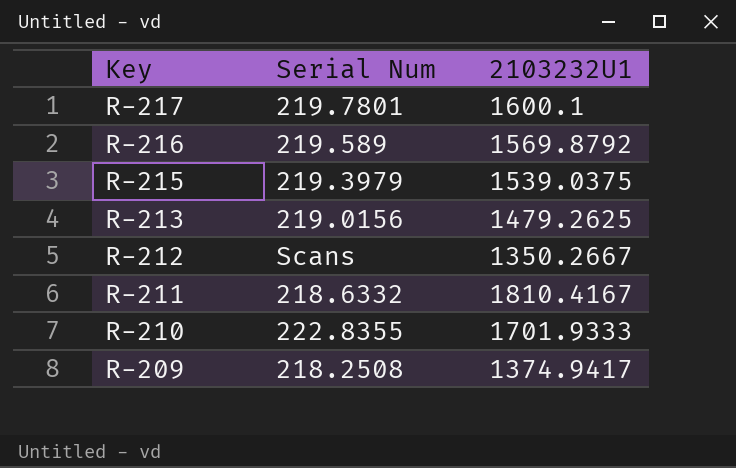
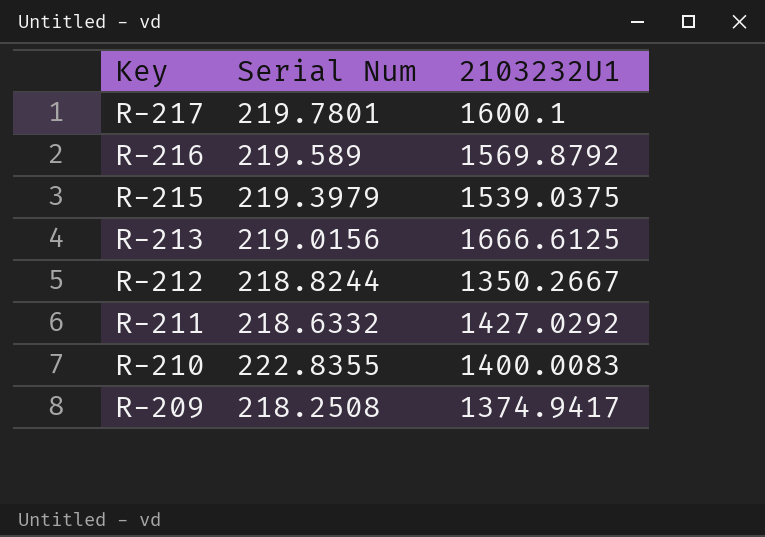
R-213 | 2103232U1: 1479.2625 -> 1666.6125
R-212 | Serial Num: Scans -> 218.8244
R-211 | 2103232U1: 1810.4167 -> 1427.0292
R-210 | 2103232U1: 1701.9333 -> 1400.0083

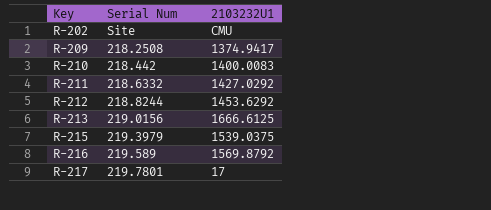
row order: Key descending -> Key ascending
row R-202: none -> Site | CMU
R-210 | Serial Num: 222.8355 -> 218.442
R-212 | 2103232U1: 1350.2667 -> 1453.6292
R-217 | 2103232U1: 1600.1 -> 17

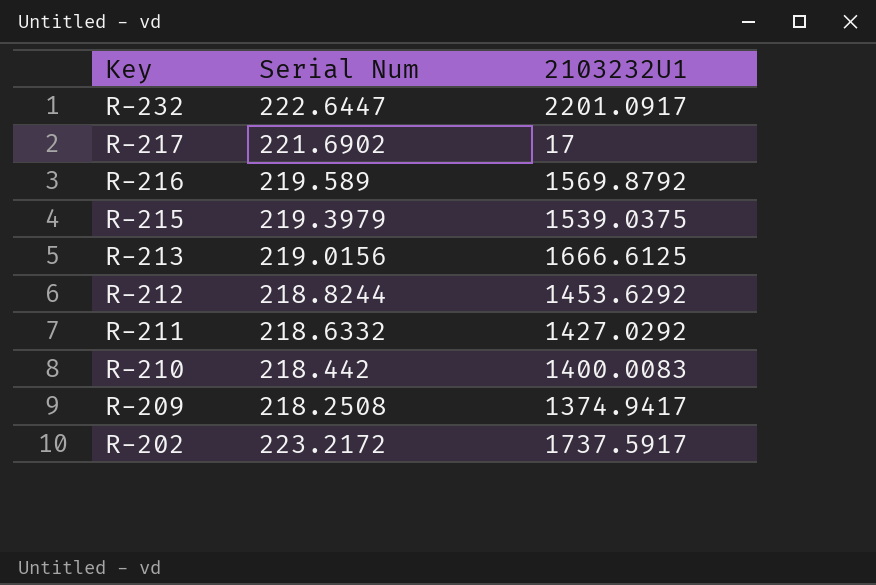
row order: Key ascending -> Key descending
row R-232: none -> 222.6447 | 2201.0917
R-217 | Serial Num: 219.7801 -> 221.6902
R-202 | Serial Num: Site -> 223.2172
R-202 | 2103232U1: CMU -> 1737.5917

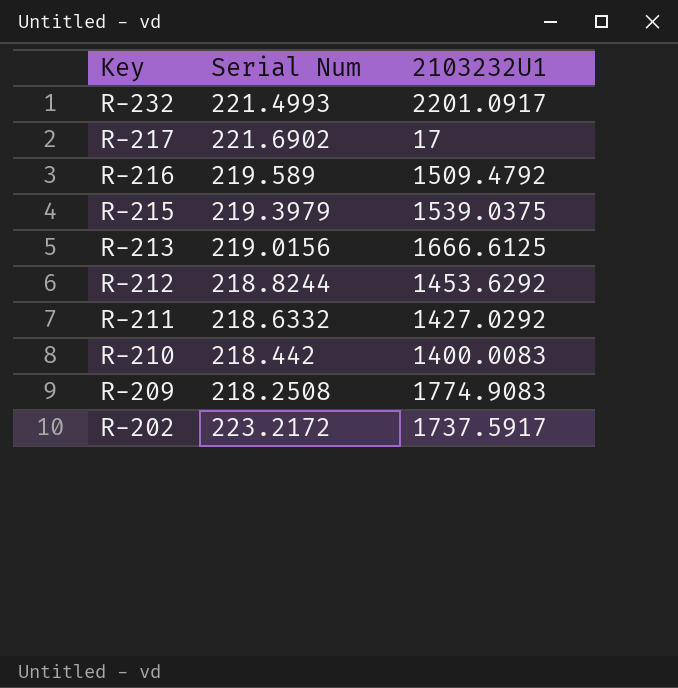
R-232 | Serial Num: 222.6447 -> 221.4993
R-216 | 2103232U1: 1569.8792 -> 1509.4792
R-209 | 2103232U1: 1374.9417 -> 1774.9083

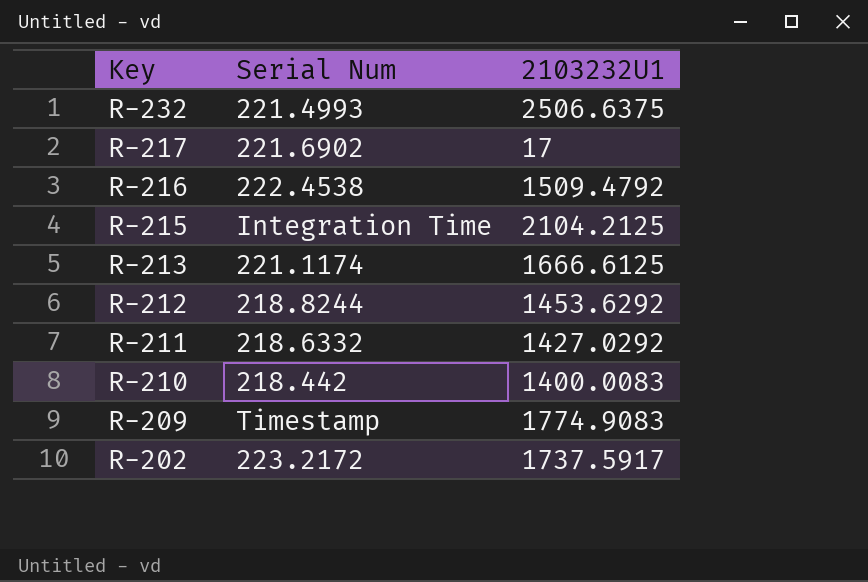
R-232 | 2103232U1: 2201.0917 -> 2506.6375
R-216 | Serial Num: 219.589 -> 222.4538
R-215 | Serial Num: 219.3979 -> Integration Time
R-215 | 2103232U1: 1539.0375 -> 2104.2125
R-213 | Serial Num: 219.0156 -> 221.1174
R-209 | Serial Num: 218.2508 -> Timestamp

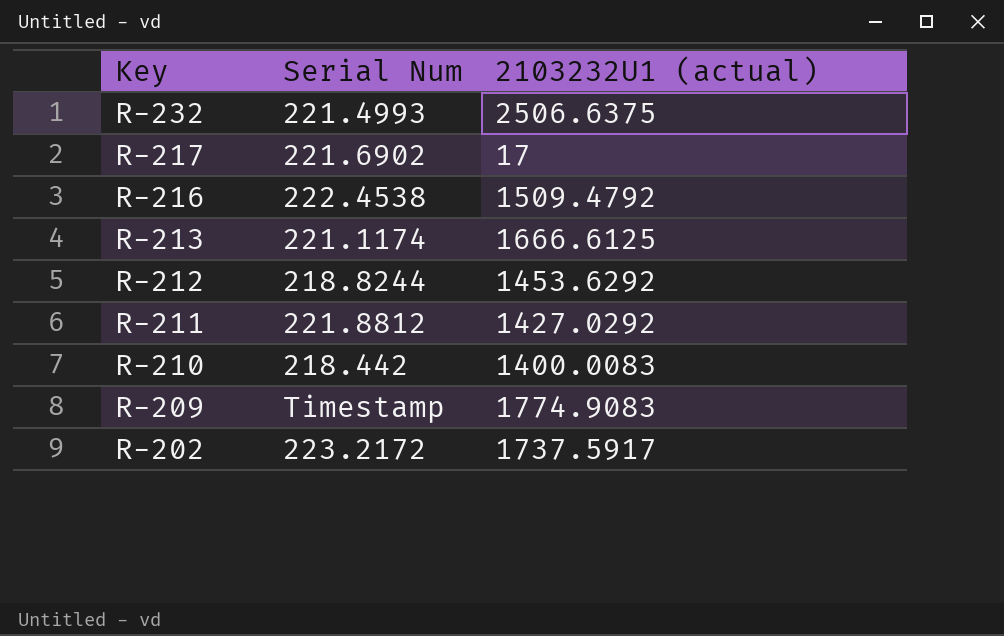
column name: 2103232U1 -> 2103232U1 (actual)
row R-215: Integration Time | 2104.2125 -> none
R-211 | Serial Num: 218.6332 -> 221.8812

